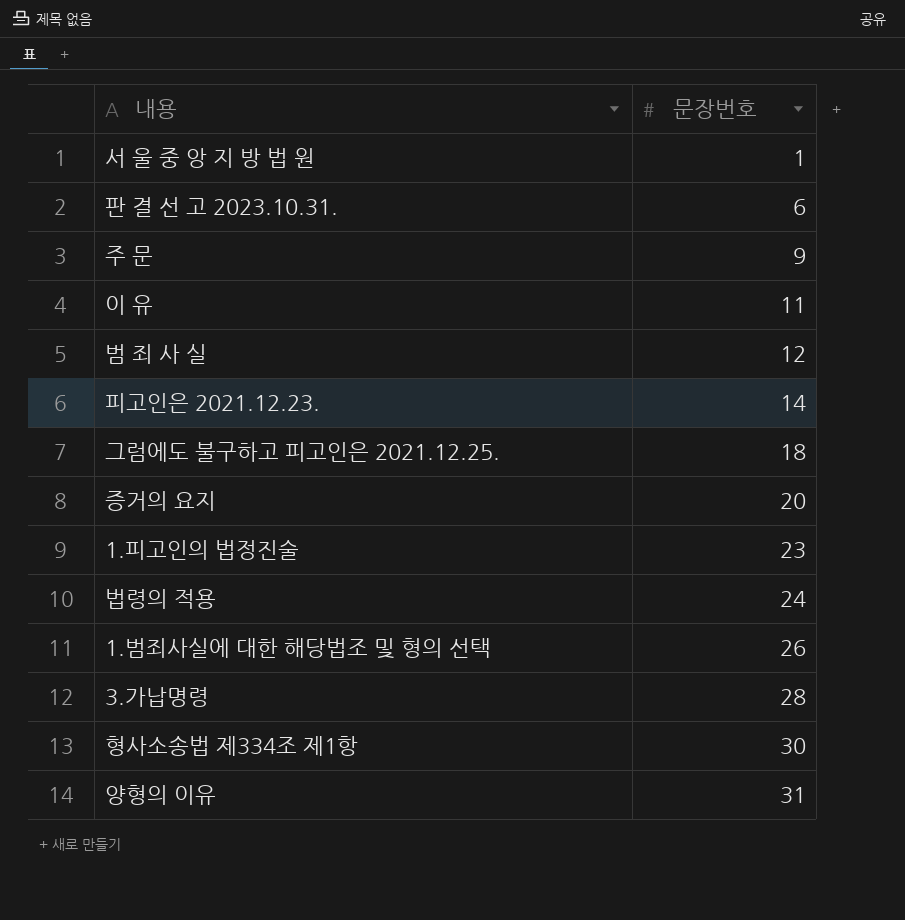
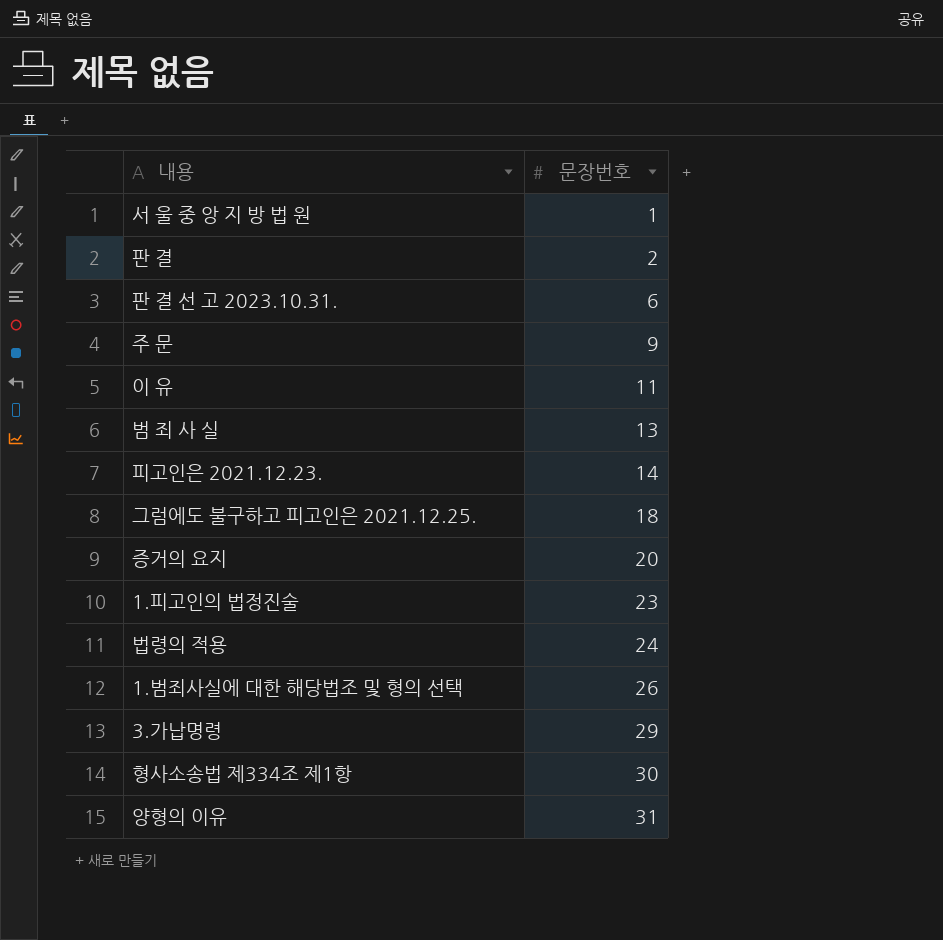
row 판 결: none -> 2
범 죄 사 실 | 문장번호: 12 -> 13
3.가납명령 | 문장번호: 28 -> 29

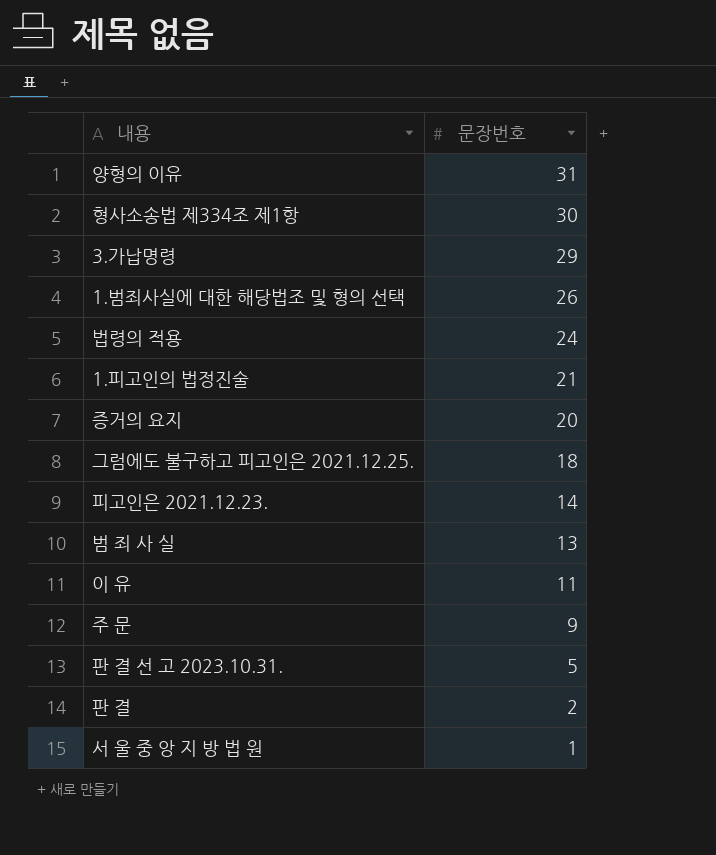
row order: 문장번호 ascending -> 문장번호 descending
1.피고인의 법정진술 | 문장번호: 23 -> 21
판 결 선 고 2023.10.31. | 문장번호: 6 -> 5

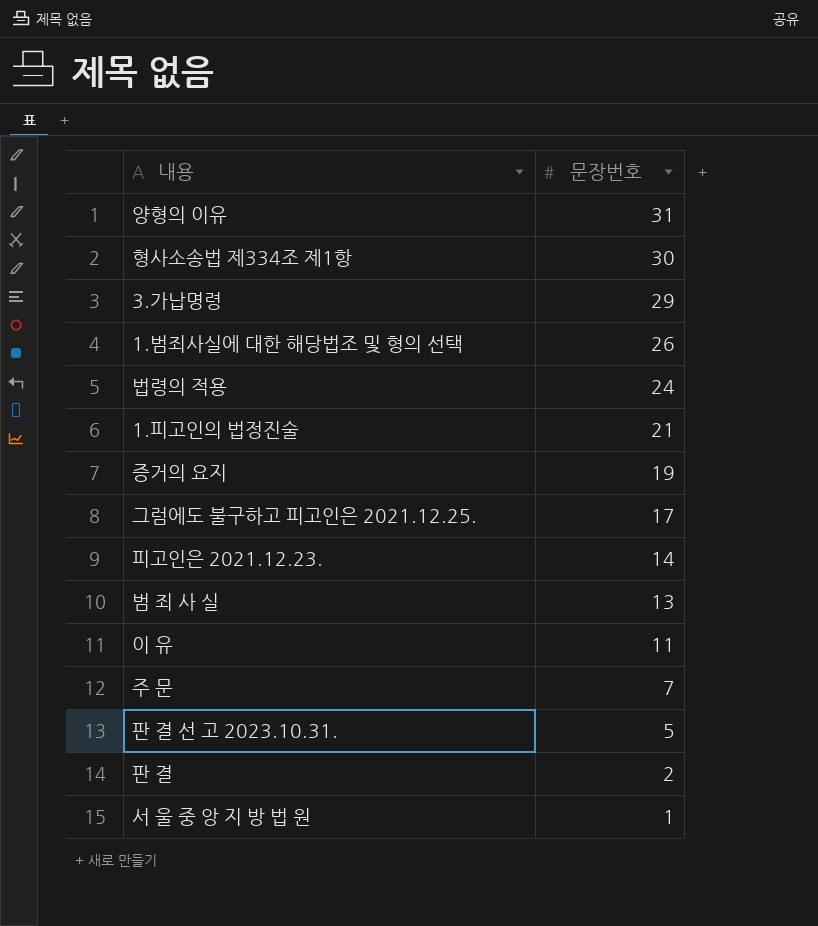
증거의 요지 | 문장번호: 20 -> 19
그럼에도 불구하고 피고인은 2021.12.25. | 문장번호: 18 -> 17
주 문 | 문장번호: 9 -> 7

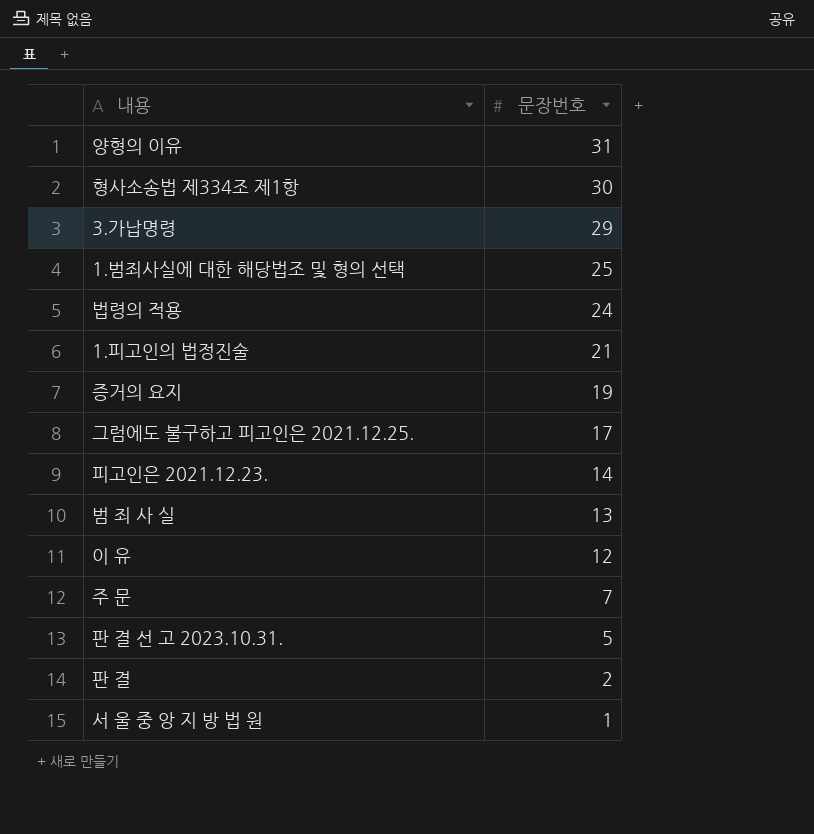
1.범죄사실에 대한 해당법조 및 형의 선택 | 문장번호: 26 -> 25
이 유 | 문장번호: 11 -> 12

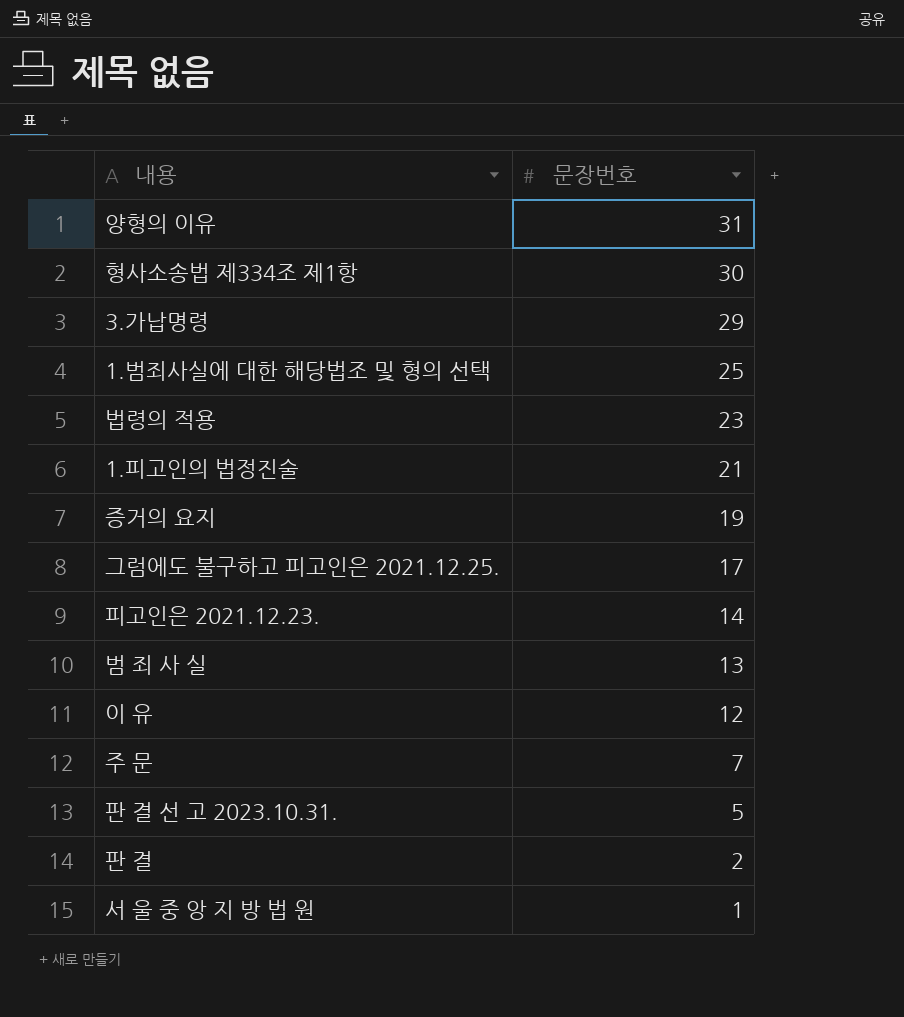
법령의 적용 | 문장번호: 24 -> 23

